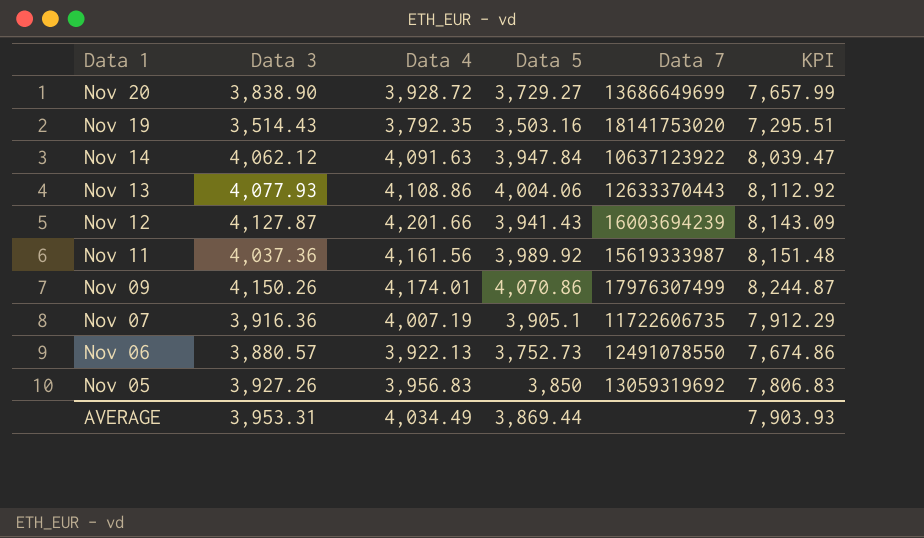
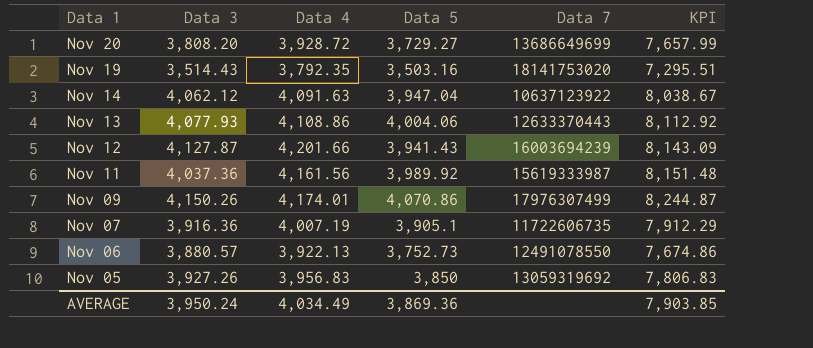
Nov 20 | Data 3: 3,838.90 -> 3,808.20
Nov 14 | Data 5: 3,947.84 -> 3,947.04
Nov 14 | KPI: 8,039.47 -> 8,038.67
AVERAGE | Data 3: 3,953.31 -> 3,950.24
AVERAGE | Data 5: 3,869.44 -> 3,869.36
AVERAGE | KPI: 7,903.93 -> 7,903.85

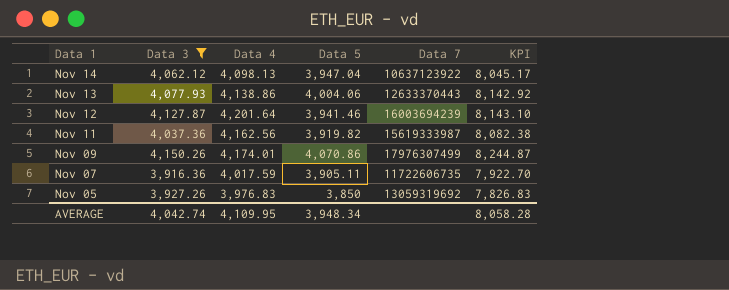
filter: none -> Data 3 >= 3,916.36
Nov 14 | Data 4: 4,091.63 -> 4,098.13
Nov 14 | KPI: 8,038.67 -> 8,045.17
Nov 13 | Data 4: 4,108.86 -> 4,138.86
Nov 13 | KPI: 8,112.92 -> 8,142.92
Nov 12 | Data 4: 4,201.66 -> 4,201.64
Nov 12 | Data 5: 3,941.43 -> 3,941.46
Nov 12 | KPI: 8,143.09 -> 8,143.10
Nov 11 | Data 4: 4,161.56 -> 4,162.56
Nov 11 | Data 5: 3,989.92 -> 3,919.82
Nov 11 | KPI: 8,151.48 -> 8,082.38
Nov 07 | Data 4: 4,007.19 -> 4,017.59
Nov 07 | Data 5: 3,905.1 -> 3,905.11
Nov 07 | KPI: 7,912.29 -> 7,922.70
Nov 05 | Data 4: 3,956.83 -> 3,976.83
Nov 05 | KPI: 7,806.83 -> 7,826.83
AVERAGE | Data 3: 3,950.24 -> 4,042.74
AVERAGE | Data 4: 4,034.49 -> 4,109.95
AVERAGE | Data 5: 3,869.36 -> 3,948.34
AVERAGE | KPI: 7,903.85 -> 8,058.28

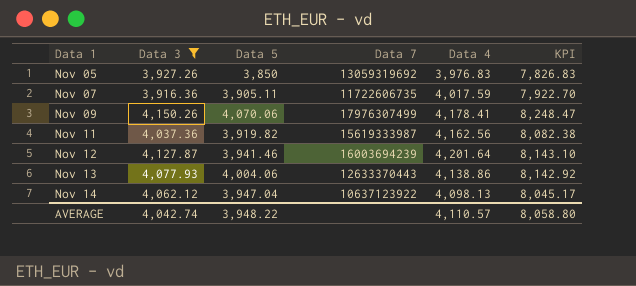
row order: Data 1 descending -> Data 1 ascending
column Data 4 | position: 3 -> 5
Nov 09 | Data 5: 4,070.86 -> 4,070.06
Nov 09 | Data 4: 4,174.01 -> 4,178.41
Nov 09 | KPI: 8,244.87 -> 8,248.47
AVERAGE | Data 5: 3,948.34 -> 3,948.22
AVERAGE | Data 4: 4,109.95 -> 4,110.57
AVERAGE | KPI: 8,058.28 -> 8,058.80

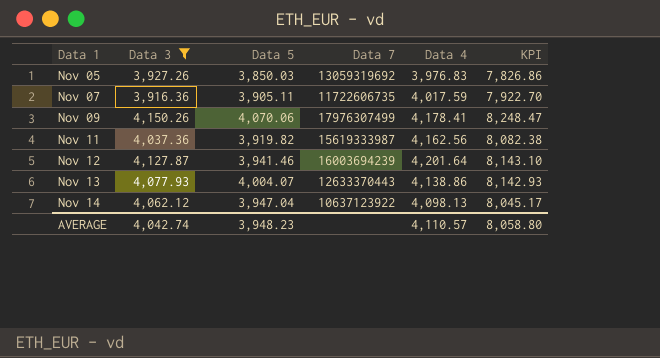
Nov 05 | Data 5: 3,850 -> 3,850.03
Nov 05 | KPI: 7,826.83 -> 7,826.86
Nov 13 | Data 5: 4,004.06 -> 4,004.07
Nov 13 | KPI: 8,142.92 -> 8,142.93
AVERAGE | Data 5: 3,948.22 -> 3,948.23

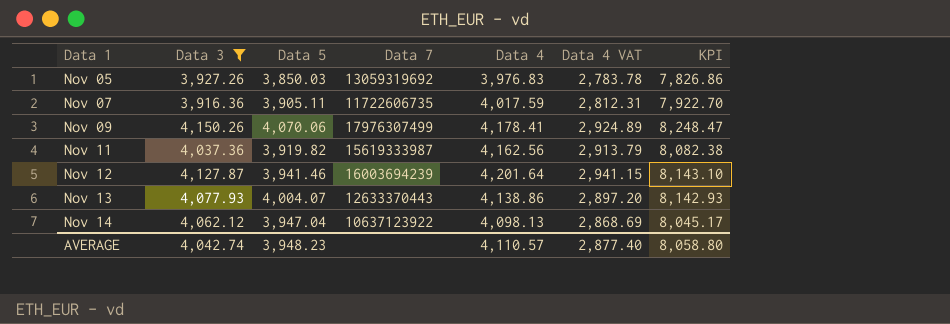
column Data 4 VAT | formula: none -> [Data 4] * 0.7

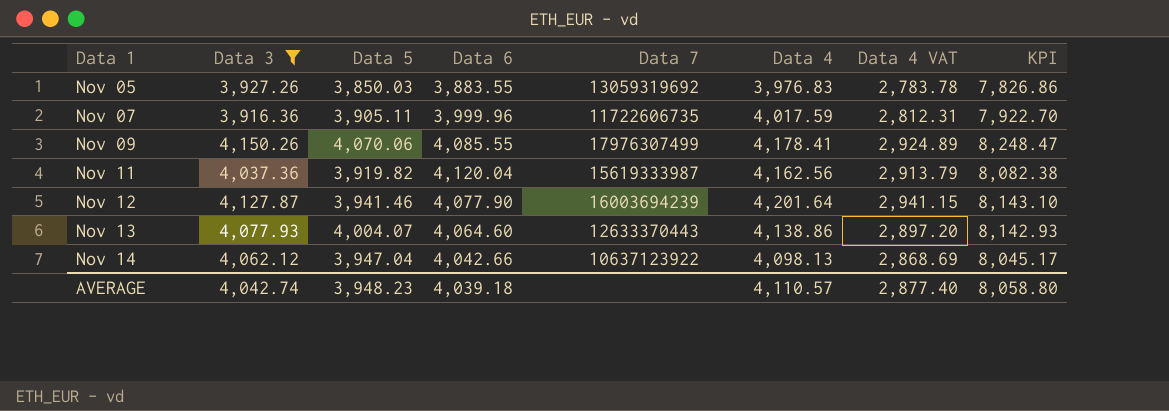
column Data 6 | position: none -> 4

